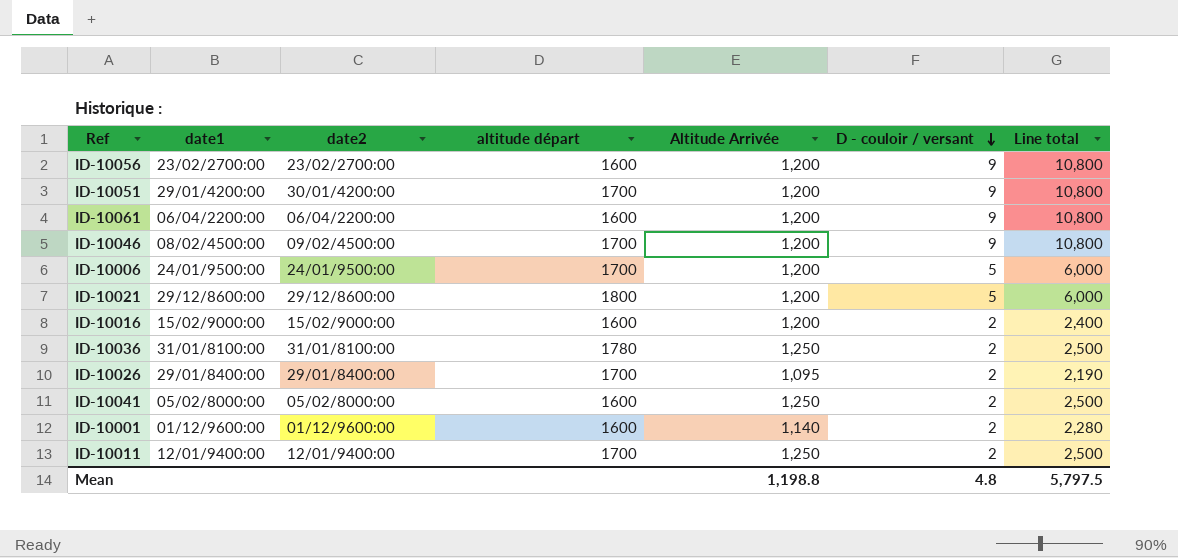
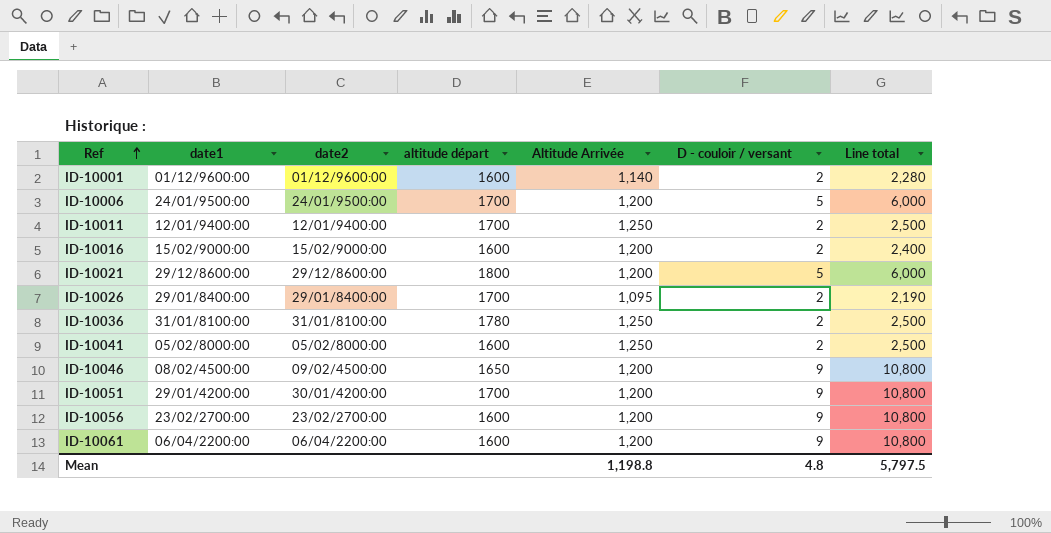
row order: D - couloir / versant descending -> Ref ascending
ID-10046 | altitude départ: 1700 -> 1650

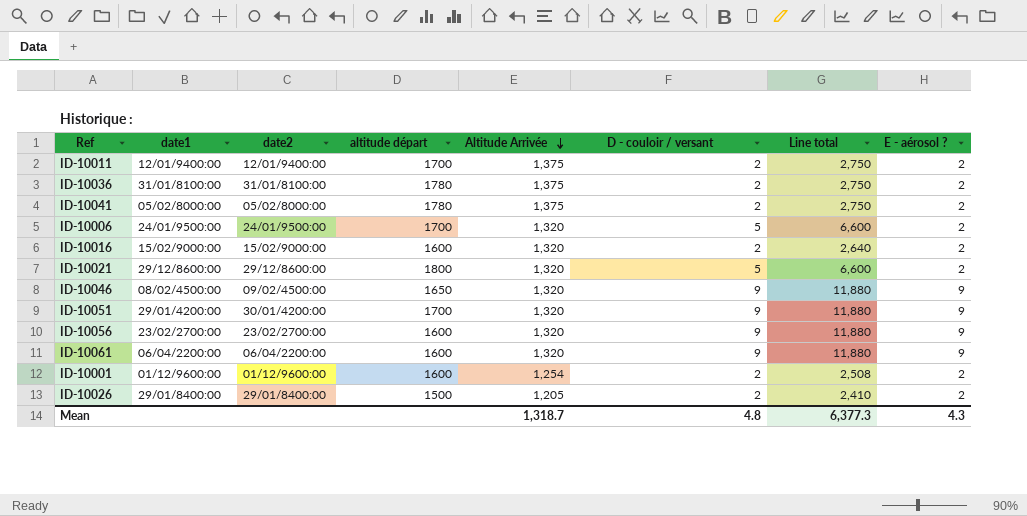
row order: Ref ascending -> Altitude Arrivée descending
column E - aérosol ? | position: none -> 8
ID-10011 | Altitude Arrivée: 1,250 -> 1,375
ID-10011 | Line total: 2,500 -> 2,750
ID-10036 | Altitude Arrivée: 1,250 -> 1,375
ID-10036 | Line total: 2,500 -> 2,750
ID-10041 | altitude départ: 1600 -> 1780
ID-10041 | Altitude Arrivée: 1,250 -> 1,375
ID-10041 | Line total: 2,500 -> 2,750
ID-10006 | Altitude Arrivée: 1,200 -> 1,320
ID-10006 | Line total: 6,000 -> 6,600
ID-10016 | Altitude Arrivée: 1,200 -> 1,320
ID-10016 | Line total: 2,400 -> 2,640
ID-10021 | Altitude Arrivée: 1,200 -> 1,320
ID-10021 | Line total: 6,000 -> 6,600
ID-10046 | Altitude Arrivée: 1,200 -> 1,320
ID-10046 | Line total: 10,800 -> 11,880
ID-10051 | Altitude Arrivée: 1,200 -> 1,320
ID-10051 | Line total: 10,800 -> 11,880
ID-10056 | Altitude Arrivée: 1,200 -> 1,320
ID-10056 | Line total: 10,800 -> 11,880
ID-10061 | Altitude Arrivée: 1,200 -> 1,320
ID-10061 | Line total: 10,800 -> 11,880
ID-10001 | Altitude Arrivée: 1,140 -> 1,254
ID-10001 | Line total: 2,280 -> 2,508
ID-10026 | altitude départ: 1700 -> 1500
ID-10026 | Altitude Arrivée: 1,095 -> 1,205
ID-10026 | Line total: 2,190 -> 2,410
Mean | Altitude Arrivée: 1,198.8 -> 1,318.7
Mean | Line total: 5,797.5 -> 6,377.3

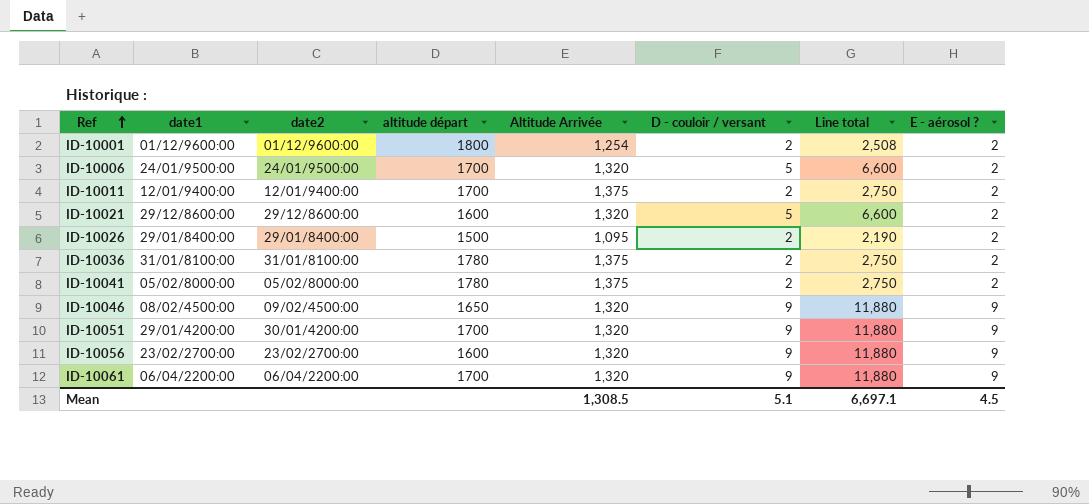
row order: Altitude Arrivée descending -> Ref ascending
row ID-10016: 15/02/9000:00 | 15/02/9000:00 | 1600 | 1,320 | 2 | 2,640 | 2 -> none
ID-10001 | altitude départ: 1600 -> 1800
ID-10021 | altitude départ: 1800 -> 1600
ID-10026 | Altitude Arrivée: 1,205 -> 1,095
ID-10026 | Line total: 2,410 -> 2,190
ID-10061 | altitude départ: 1600 -> 1700
Mean | Altitude Arrivée: 1,318.7 -> 1,308.5
Mean | D - couloir / versant: 4.8 -> 5.1
Mean | Line total: 6,377.3 -> 6,697.1
Mean | E - aérosol ?: 4.3 -> 4.5

